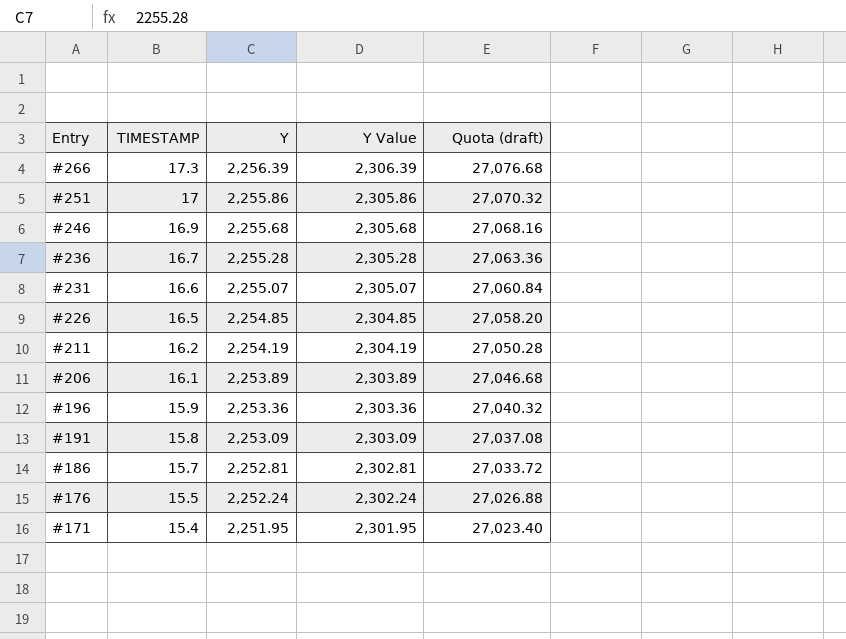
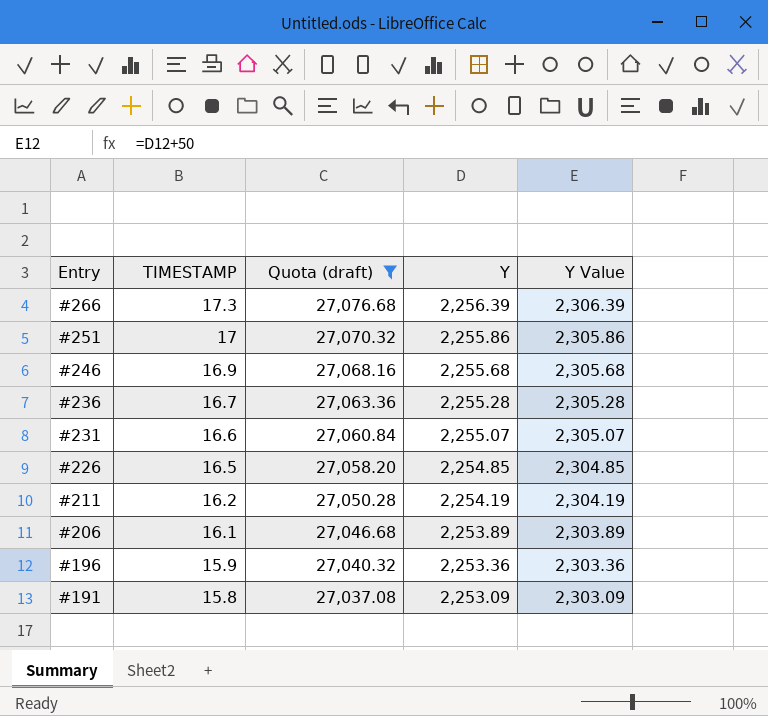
filter: none -> Quota (draft) >= 27,037.08
column Quota (draft) | position: 5 -> 3

